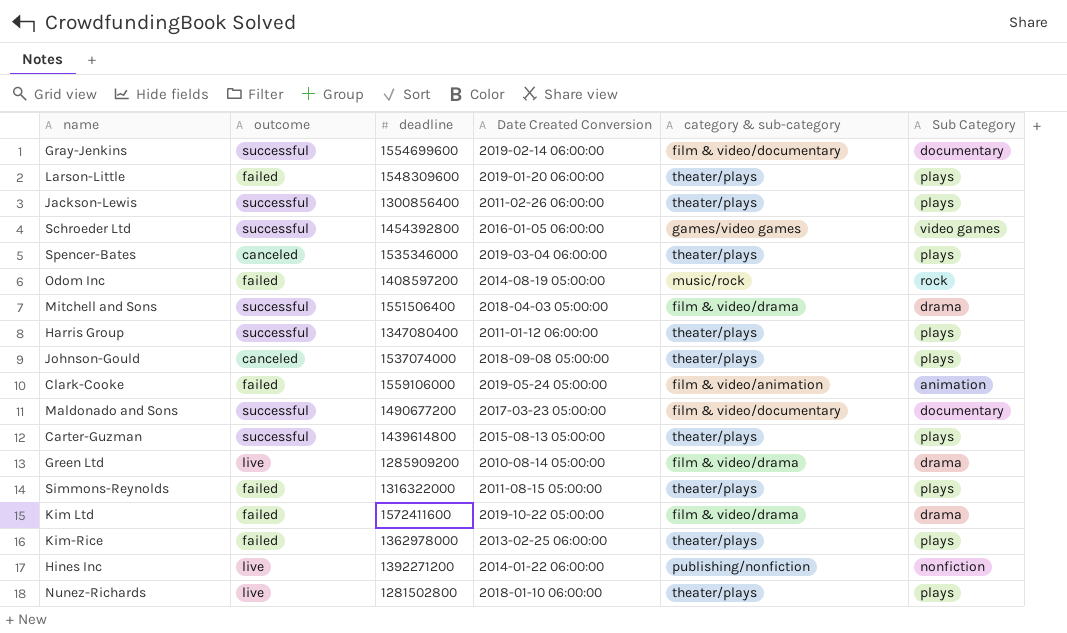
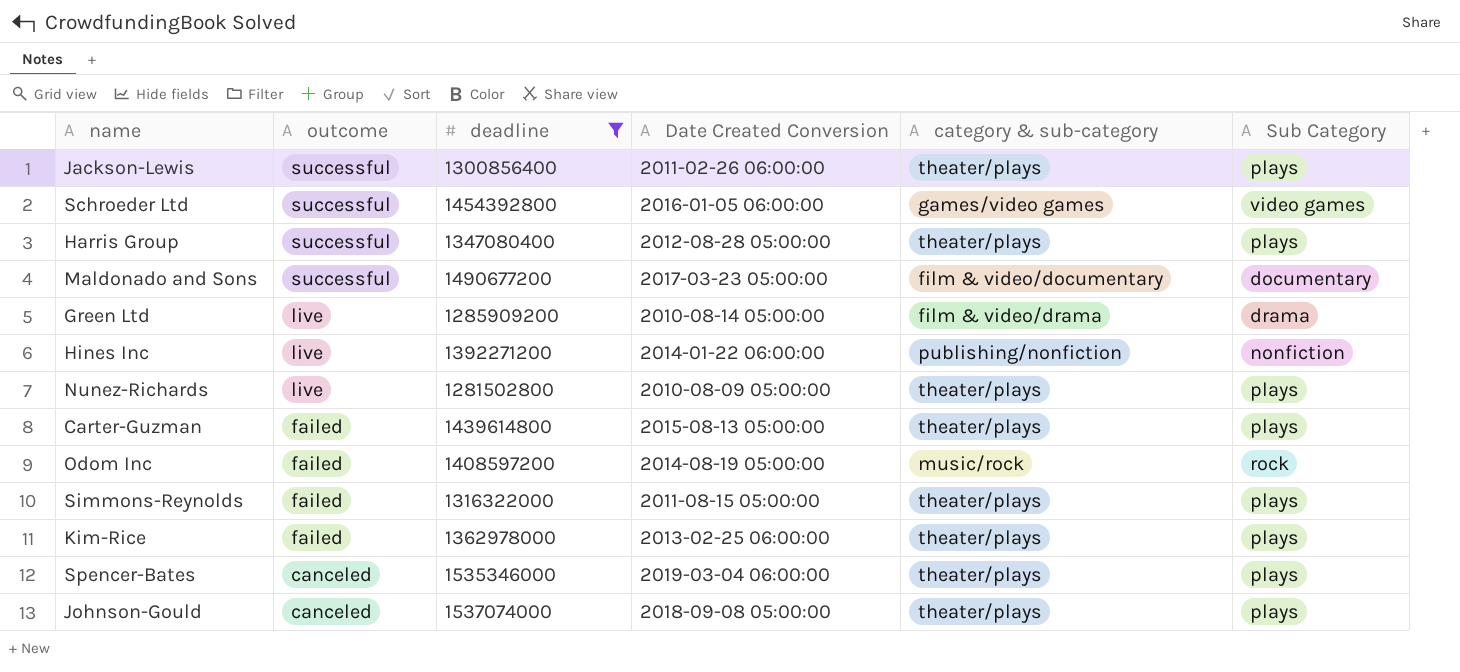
filter: none -> deadline <= 1537074000
row order: none -> outcome descending
Harris Group | Date Created Conversion: 2011-01-12 06:00:00 -> 2012-08-28 05:00:00
Nunez-Richards | Date Created Conversion: 2018-01-10 06:00:00 -> 2010-08-09 05:00:00
Carter-Guzman | outcome: successful -> failed

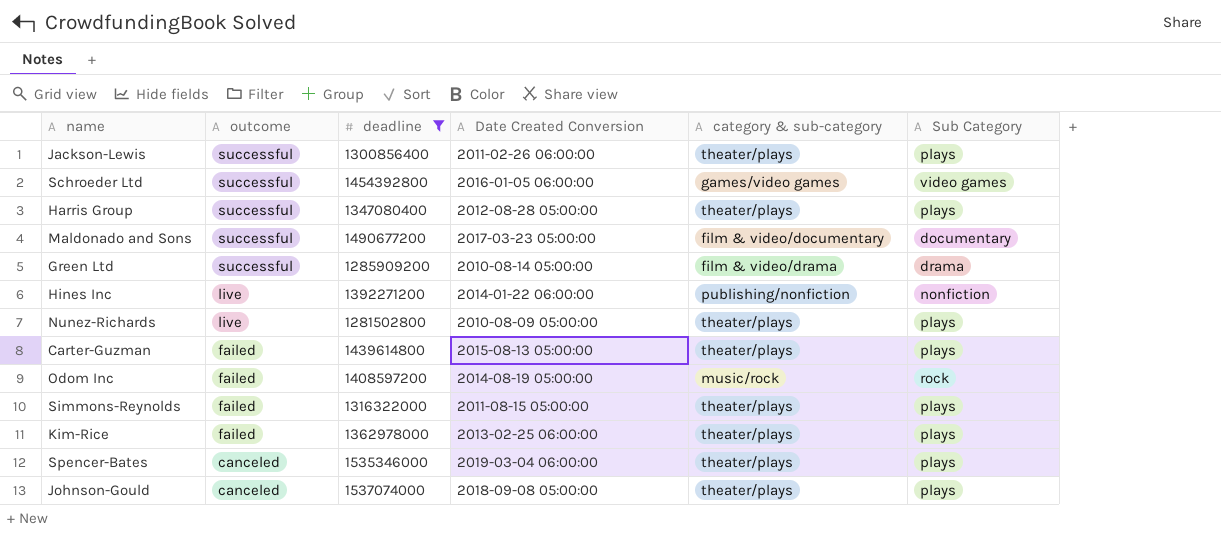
Green Ltd | outcome: live -> successful

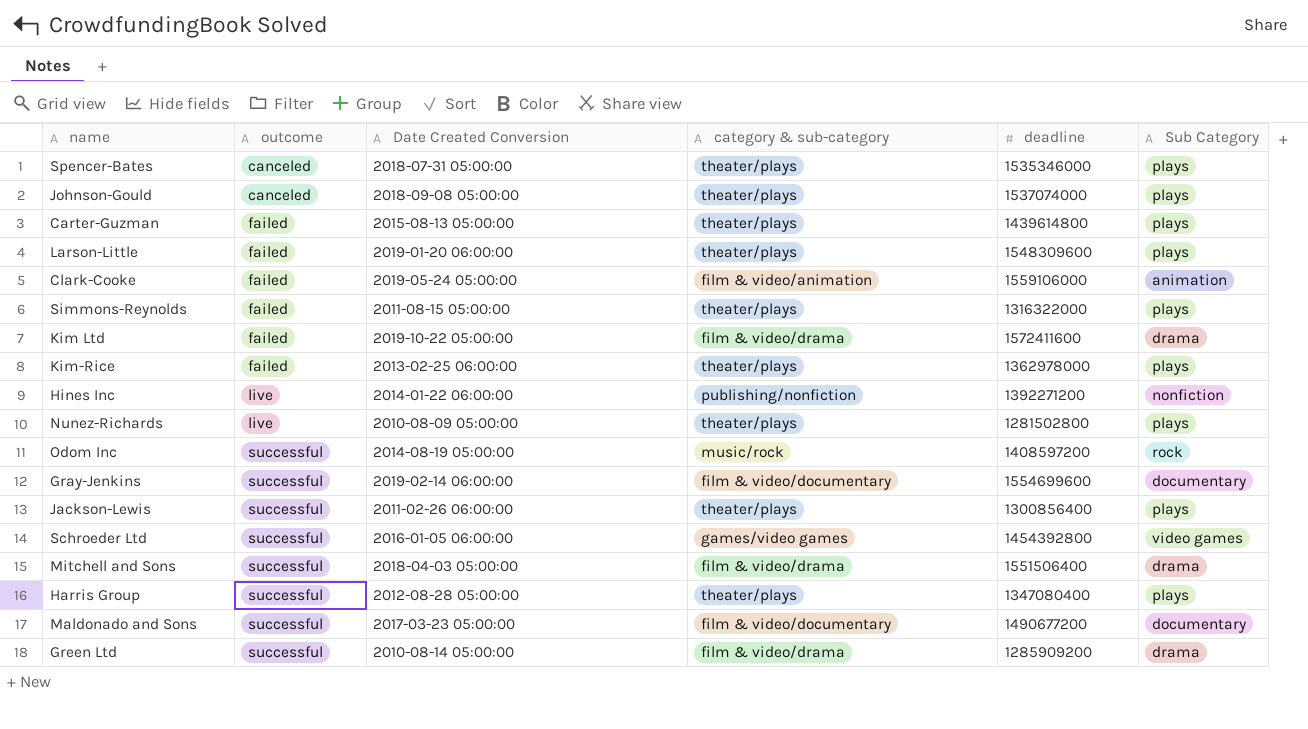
filter: deadline <= 1537074000 -> none
row order: outcome descending -> outcome ascending
column deadline | position: 3 -> 5
Spencer-Bates | Date Created Conversion: 2019-03-04 06:00:00 -> 2018-07-31 05:00:00
Odom Inc | outcome: failed -> successful

